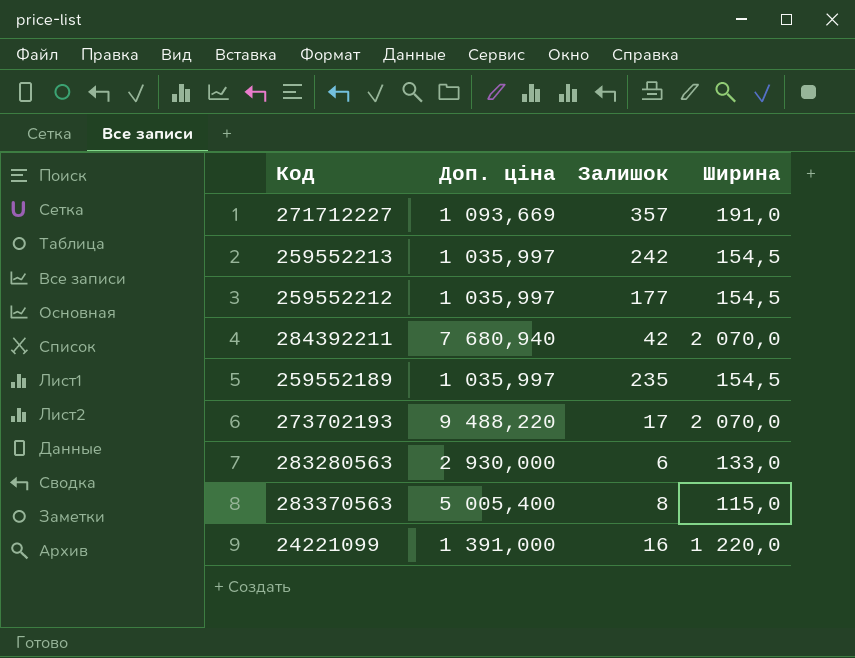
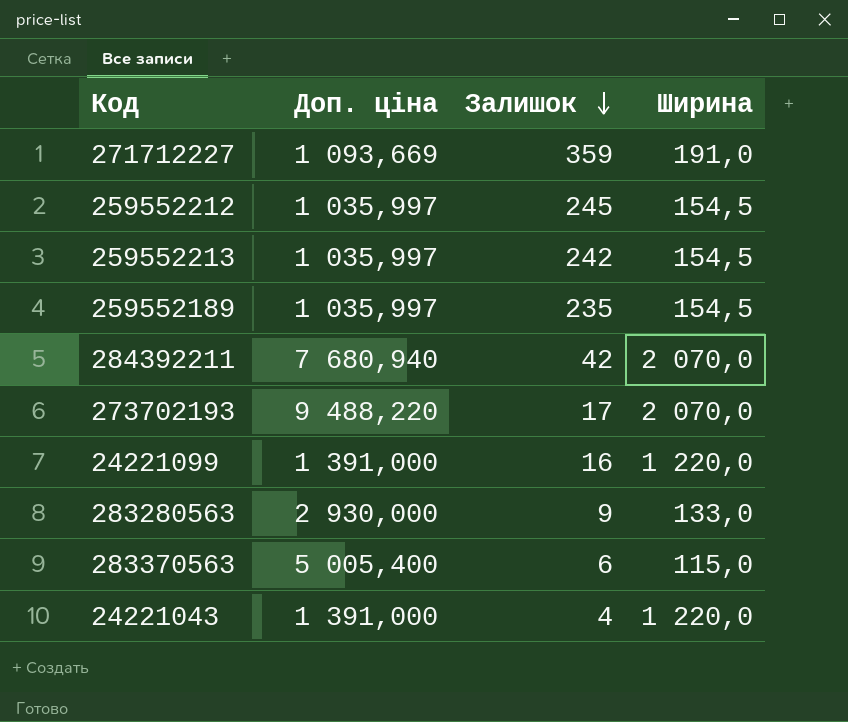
row order: none -> Залишок descending
271712227 | Залишок: 357 -> 359
259552212 | Залишок: 177 -> 245
283280563 | Залишок: 6 -> 9
283370563 | Залишок: 8 -> 6
row 24221043: none -> 1 391,000 | 4 | 1 220,0

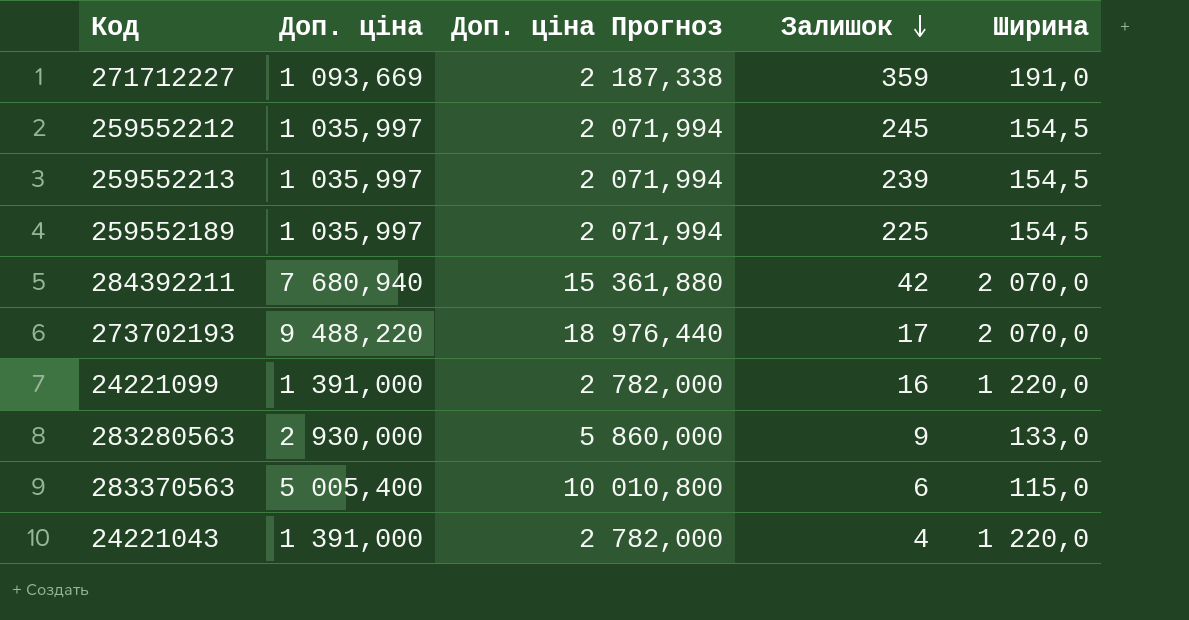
column Доп. ціна Прогноз | formula: none -> [Доп. ціна] * 2
259552213 | Залишок: 242 -> 239
259552189 | Залишок: 235 -> 225

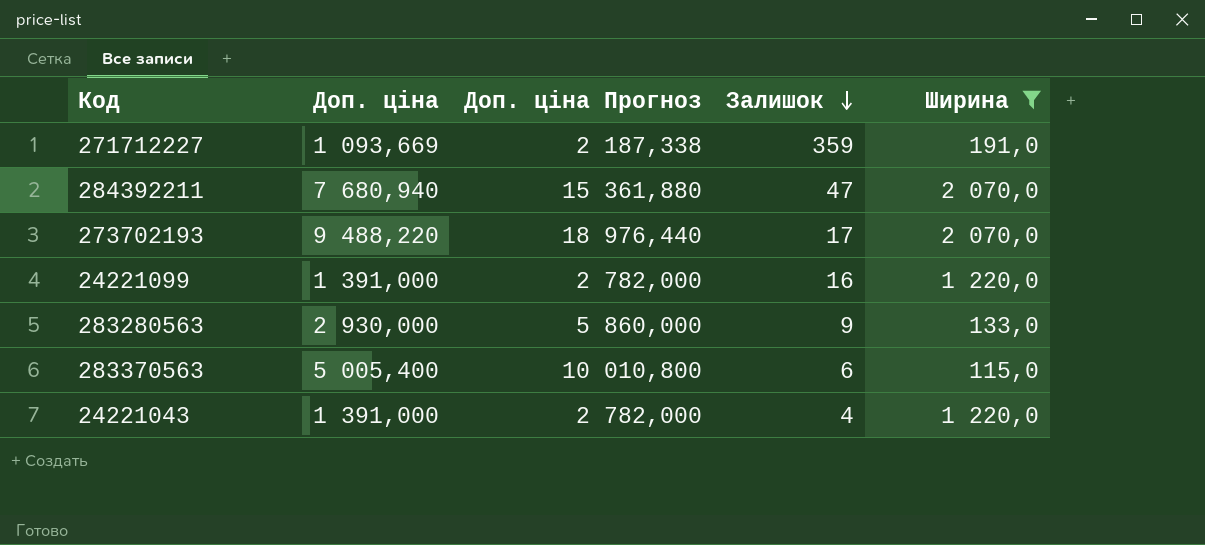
filter: none -> Ширина != 154,5
284392211 | Залишок: 42 -> 47

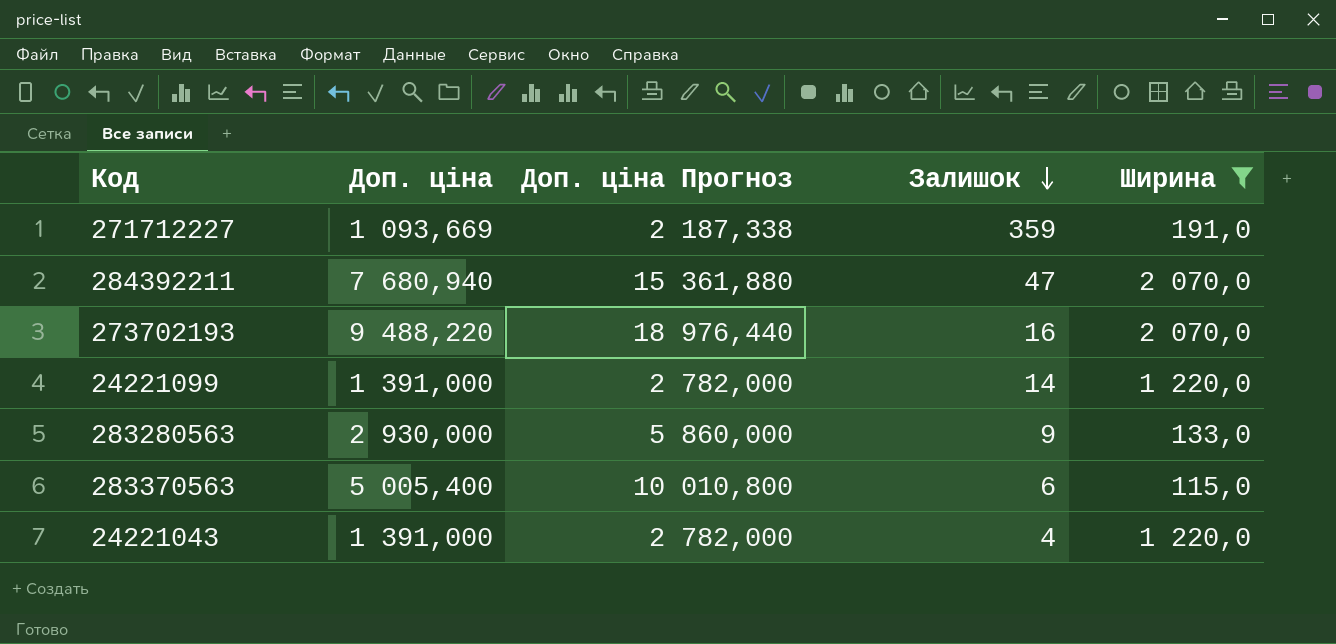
273702193 | Залишок: 17 -> 16
24221099 | Залишок: 16 -> 14

